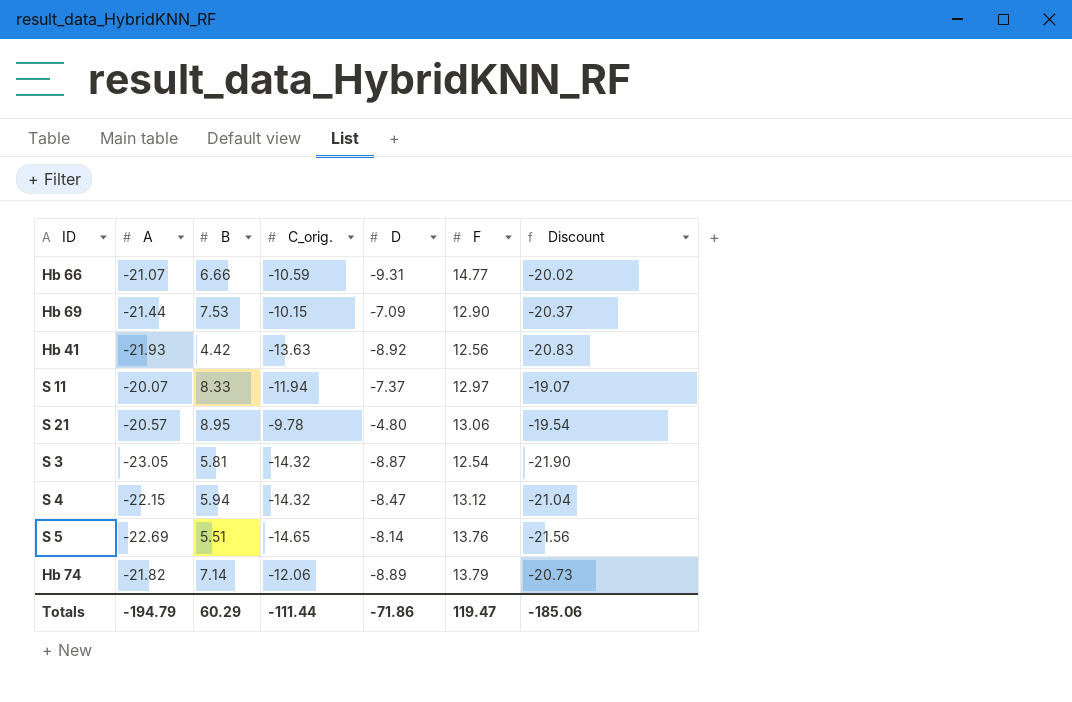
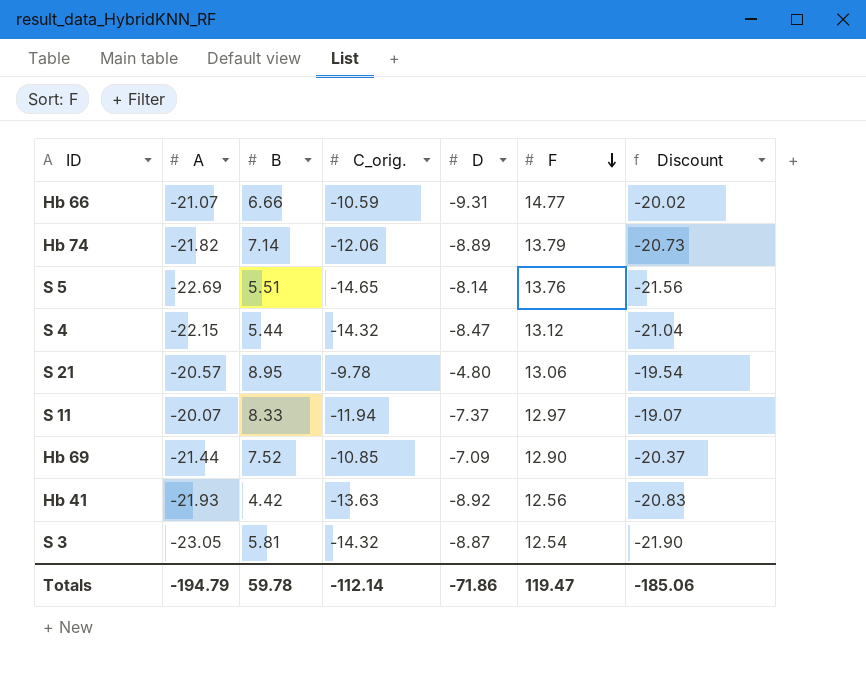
row order: none -> F descending
S 4 | B: 5.94 -> 5.44
Hb 69 | B: 7.53 -> 7.52
Hb 69 | C_orig.: -10.15 -> -10.85
Totals | B: 60.29 -> 59.78
Totals | C_orig.: -111.44 -> -112.14

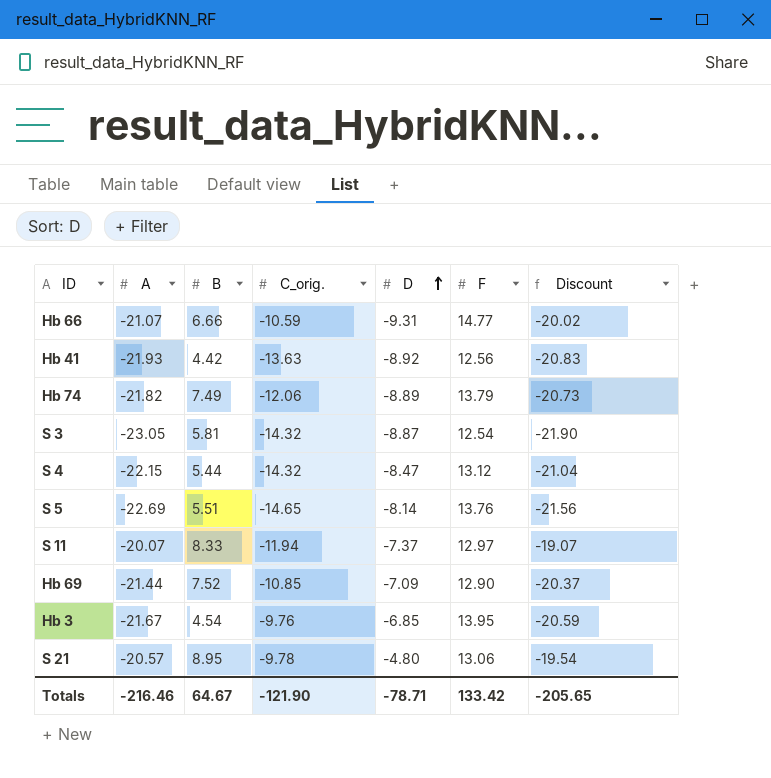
row order: F descending -> D ascending
Hb 74 | B: 7.14 -> 7.49
row Hb 3: none -> -21.67 | 4.54 | -9.76 | -6.85 | 13.95 | -20.59
Totals | A: -194.79 -> -216.46
Totals | B: 59.78 -> 64.67
Totals | C_orig.: -112.14 -> -121.90
Totals | D: -71.86 -> -78.71
Totals | F: 119.47 -> 133.42
Totals | Discount: -185.06 -> -205.65

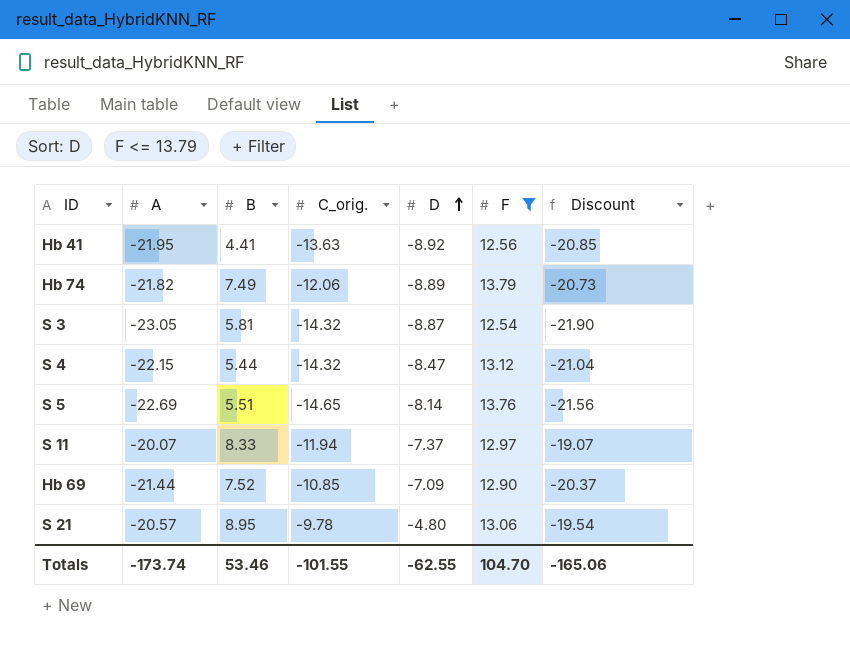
filter: none -> F <= 13.79
Hb 41 | A: -21.93 -> -21.95
Hb 41 | B: 4.42 -> 4.41
Hb 41 | Discount: -20.83 -> -20.85
Totals | A: -216.46 -> -173.74
Totals | B: 64.67 -> 53.46
Totals | C_orig.: -121.90 -> -101.55
Totals | D: -78.71 -> -62.55
Totals | F: 133.42 -> 104.70
Totals | Discount: -205.65 -> -165.06

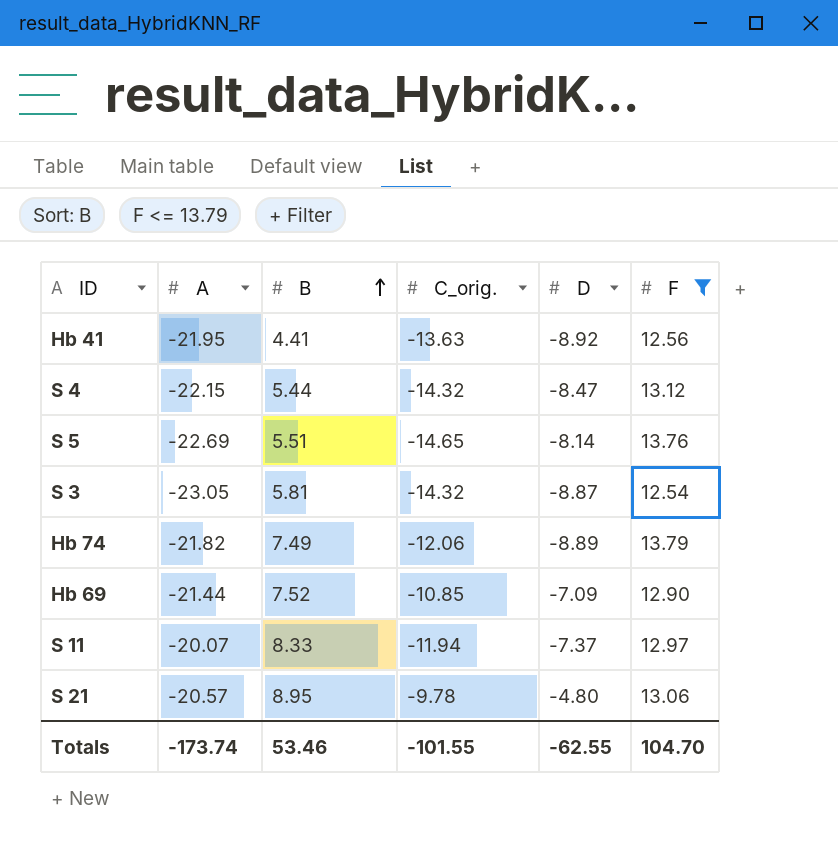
row order: D ascending -> B ascending
column Discount | formula: [A] * 0.95 -> none

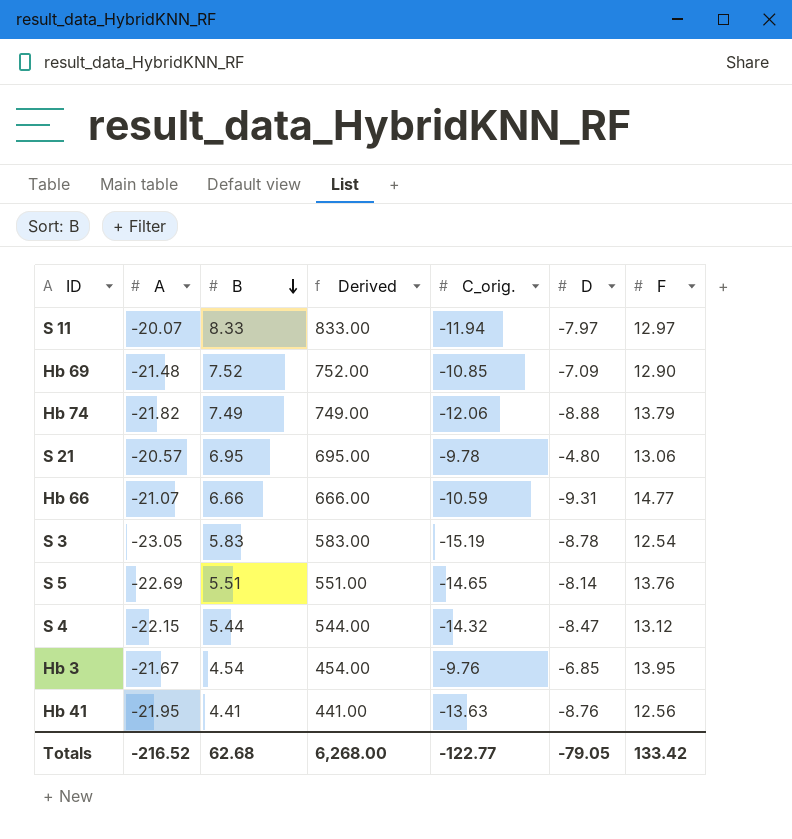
filter: F <= 13.79 -> none
row order: B ascending -> B descending
column Derived | formula: none -> [B] * 100
S 11 | D: -7.37 -> -7.97
Hb 69 | A: -21.44 -> -21.48
Hb 74 | D: -8.89 -> -8.88
S 21 | B: 8.95 -> 6.95
S 3 | B: 5.81 -> 5.83
S 3 | C_orig.: -14.32 -> -15.19
S 3 | D: -8.87 -> -8.78
Hb 41 | D: -8.92 -> -8.76
Totals | A: -173.74 -> -216.52
Totals | B: 53.46 -> 62.68
Totals | C_orig.: -101.55 -> -122.77
Totals | D: -62.55 -> -79.05
Totals | F: 104.70 -> 133.42

